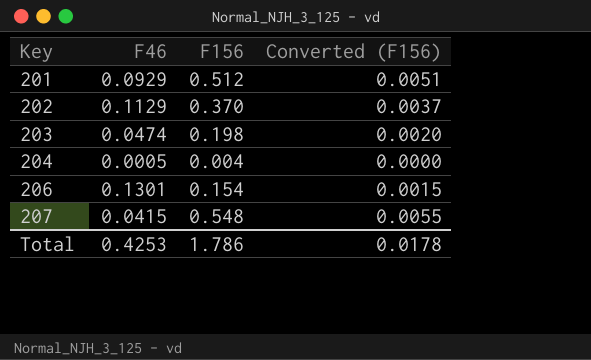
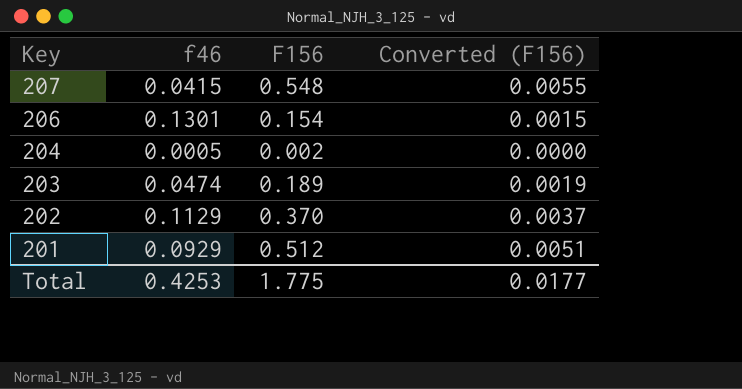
row order: Key ascending -> Key descending
column name: F46 -> f46
204 | F156: 0.004 -> 0.002
203 | F156: 0.198 -> 0.189
203 | Converted (F156): 0.0020 -> 0.0019
Total | F156: 1.786 -> 1.775
Total | Converted (F156): 0.0178 -> 0.0177

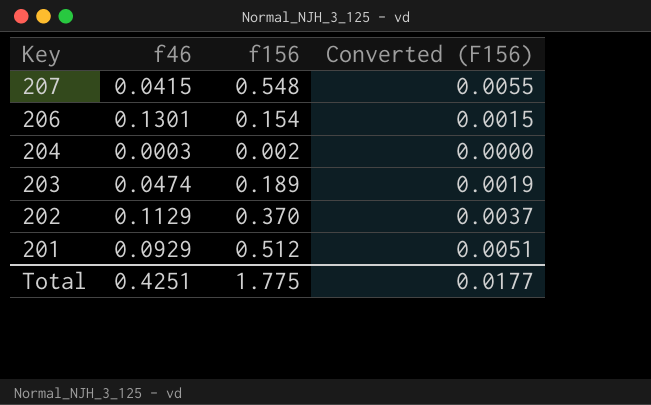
column name: F156 -> f156
204 | f46: 0.0005 -> 0.0003
Total | f46: 0.4253 -> 0.4251

